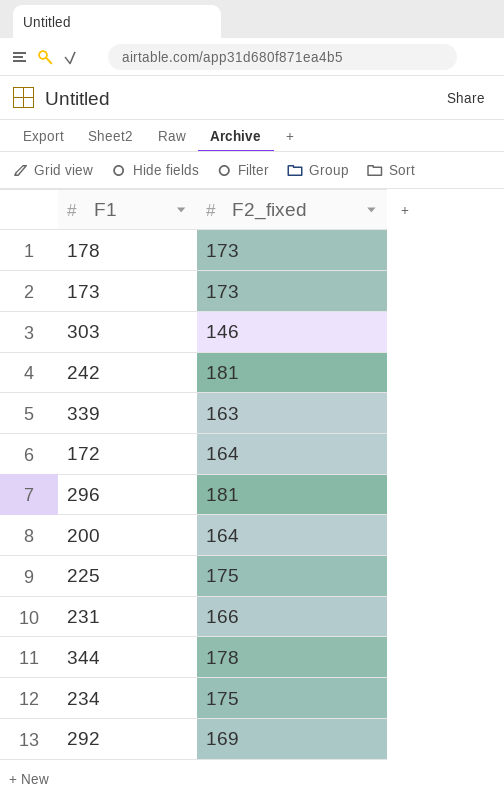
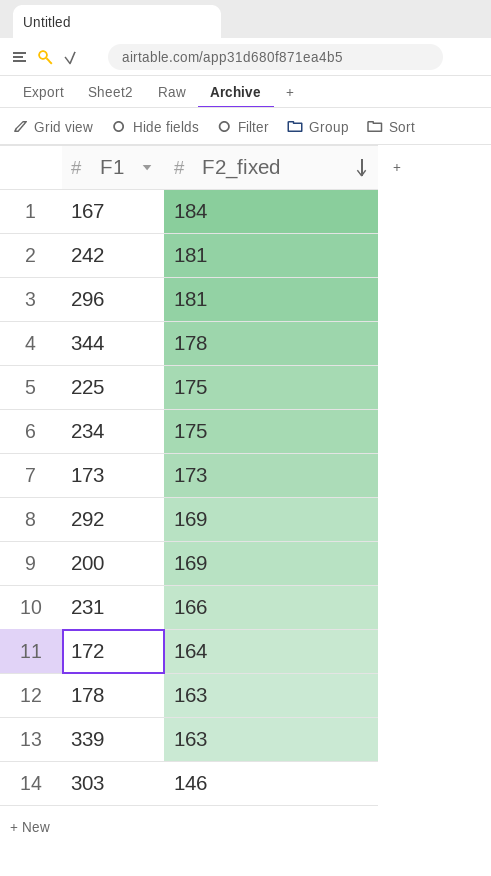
row order: none -> F2_fixed descending
row 167: none -> 184
200 | F2_fixed: 164 -> 169
178 | F2_fixed: 173 -> 163

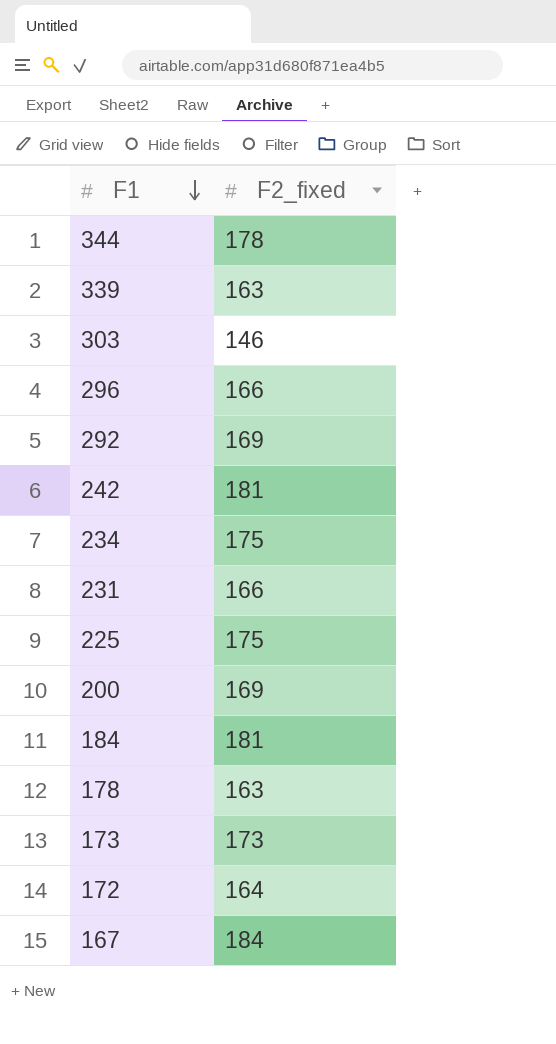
row order: F2_fixed descending -> F1 descending
296 | F2_fixed: 181 -> 166
row 184: none -> 181

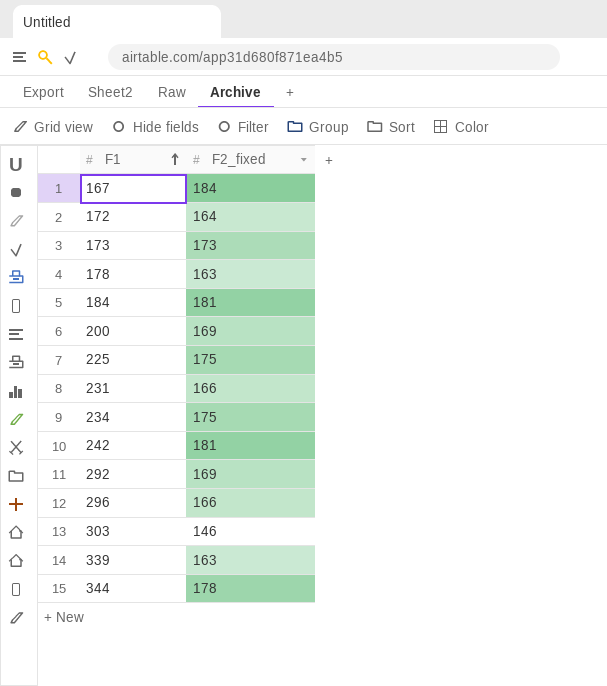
row order: F1 descending -> F1 ascending

